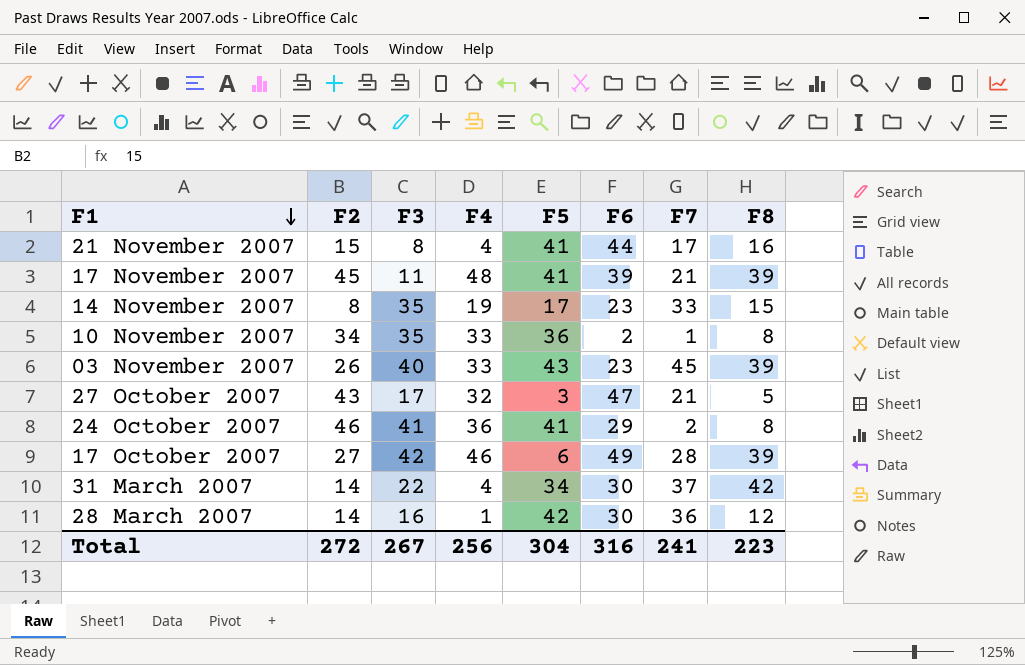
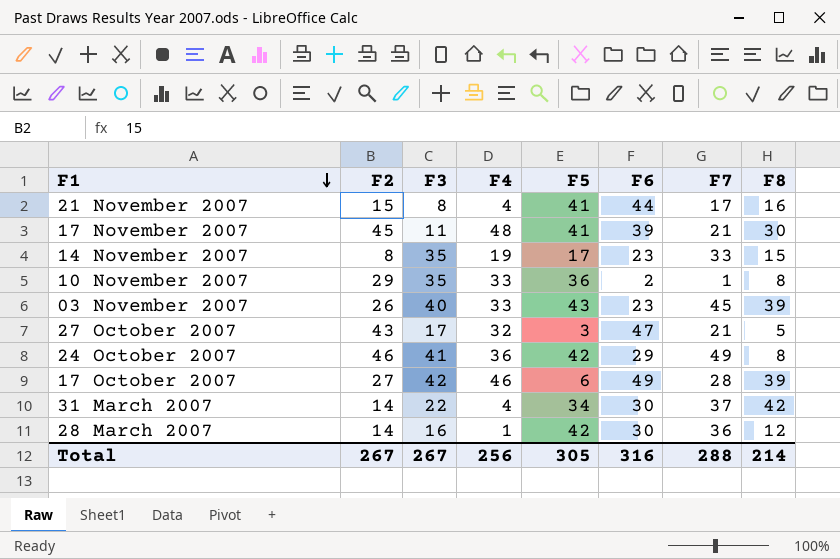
17 November 2007 | F8: 39 -> 30
10 November 2007 | F2: 34 -> 29
24 October 2007 | F5: 41 -> 42
24 October 2007 | F7: 2 -> 49
Total | F2: 272 -> 267
Total | F5: 304 -> 305
Total | F7: 241 -> 288
Total | F8: 223 -> 214

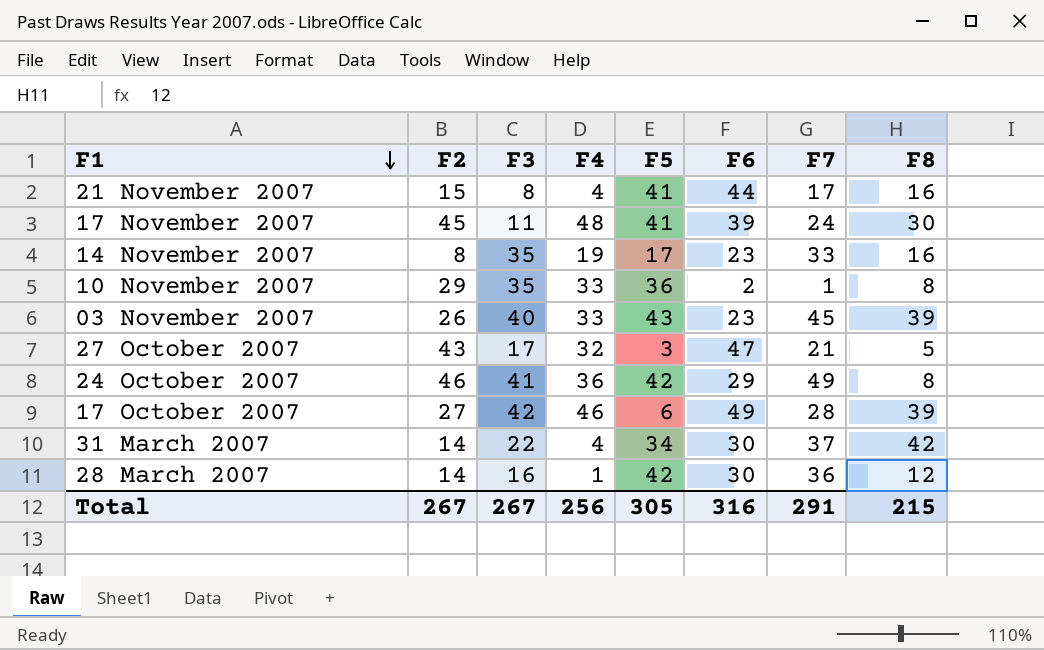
17 November 2007 | F7: 21 -> 24
14 November 2007 | F8: 15 -> 16
Total | F7: 288 -> 291
Total | F8: 214 -> 215

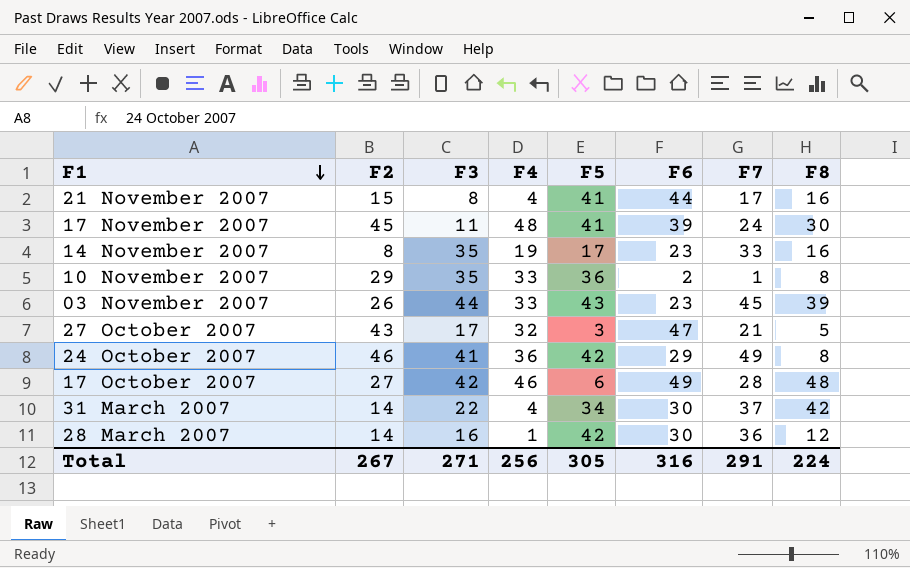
03 November 2007 | F3: 40 -> 44
17 October 2007 | F8: 39 -> 48
Total | F3: 267 -> 271
Total | F8: 215 -> 224

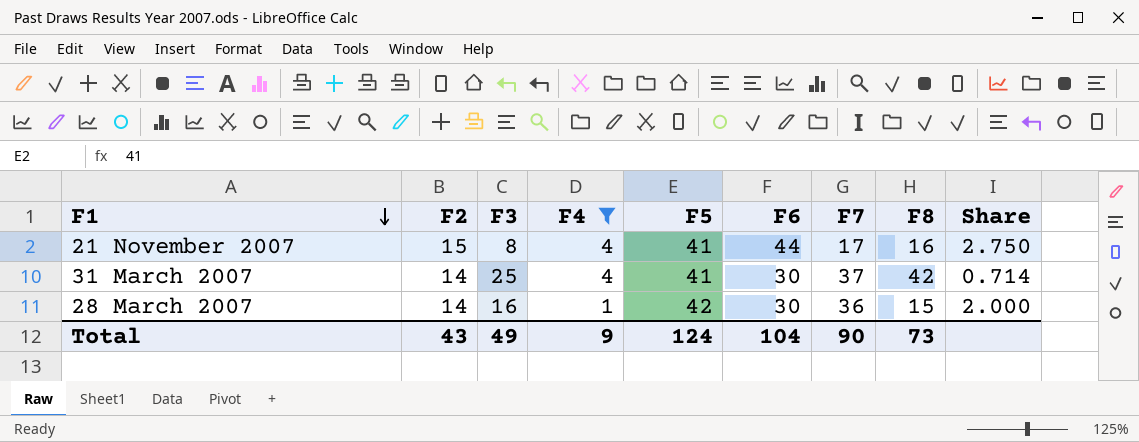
filter: none -> F4 <= 4
column Share | formula: none -> [F6] / [F8]
31 March 2007 | F3: 22 -> 25
31 March 2007 | F5: 34 -> 41
28 March 2007 | F8: 12 -> 15
Total | F2: 267 -> 43
Total | F3: 271 -> 49
Total | F4: 256 -> 9
Total | F5: 305 -> 124
Total | F6: 316 -> 104
Total | F7: 291 -> 90
Total | F8: 224 -> 73

